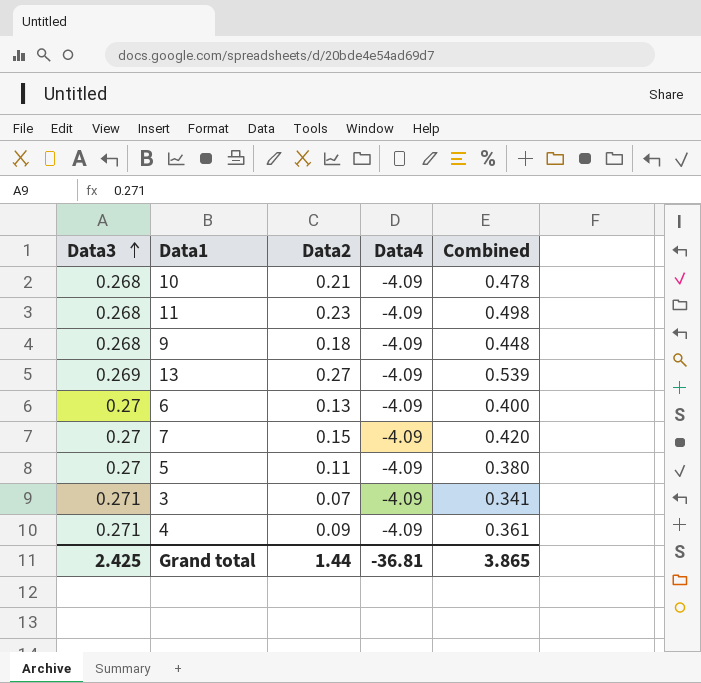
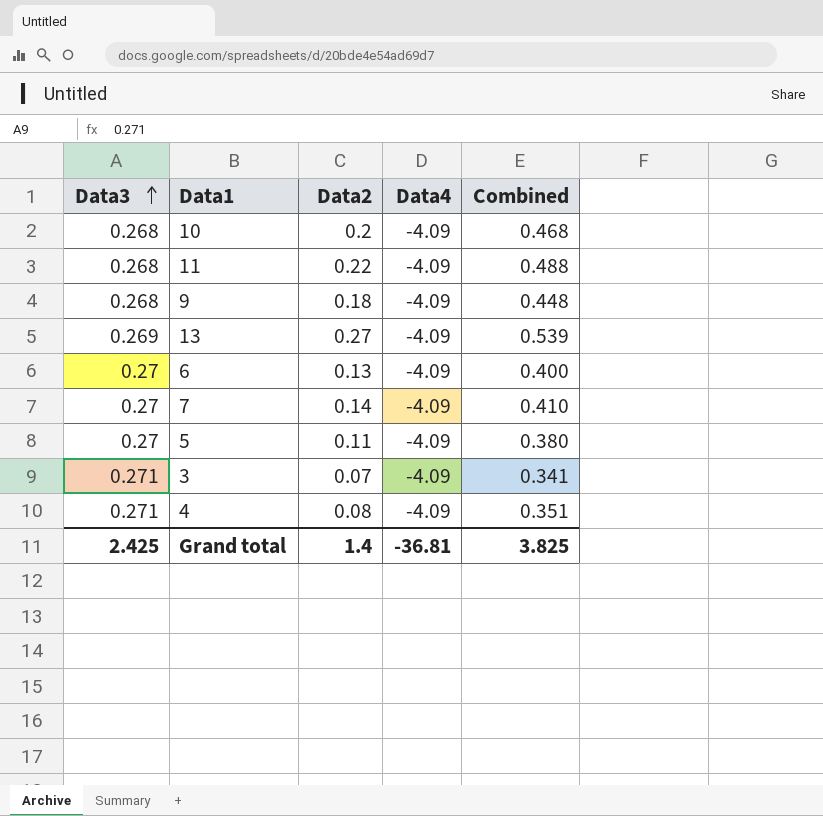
10 | Data2: 0.21 -> 0.2
10 | Combined: 0.478 -> 0.468
11 | Data2: 0.23 -> 0.22
11 | Combined: 0.498 -> 0.488
7 | Data2: 0.15 -> 0.14
7 | Combined: 0.420 -> 0.410
4 | Data2: 0.09 -> 0.08
4 | Combined: 0.361 -> 0.351
Grand total | Data2: 1.44 -> 1.4
Grand total | Combined: 3.865 -> 3.825

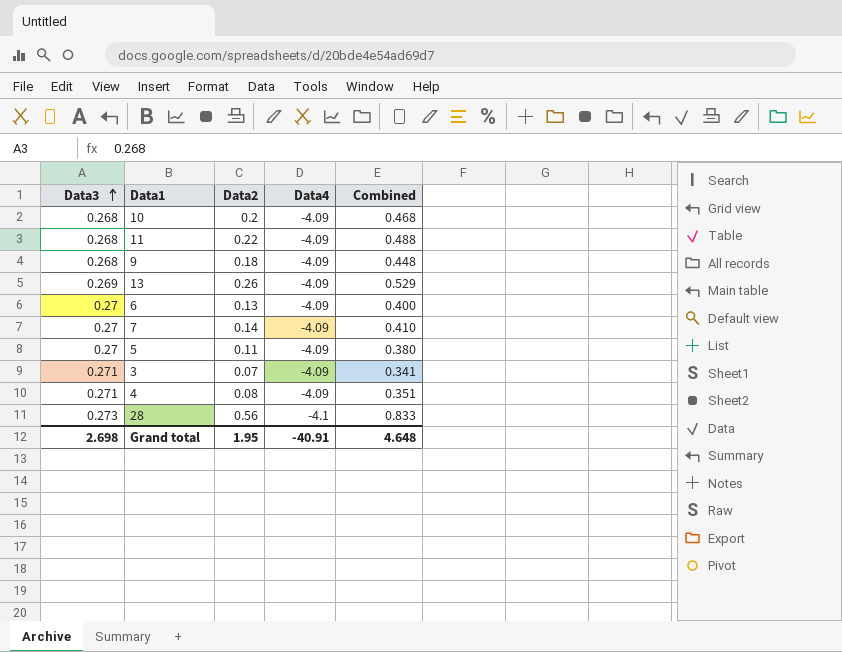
13 | Data2: 0.27 -> 0.26
13 | Combined: 0.539 -> 0.529
row 28: none -> 0.273 | 0.56 | -4.1 | 0.833
Grand total | Data3: 2.425 -> 2.698
Grand total | Data2: 1.4 -> 1.95
Grand total | Data4: -36.81 -> -40.91
Grand total | Combined: 3.825 -> 4.648

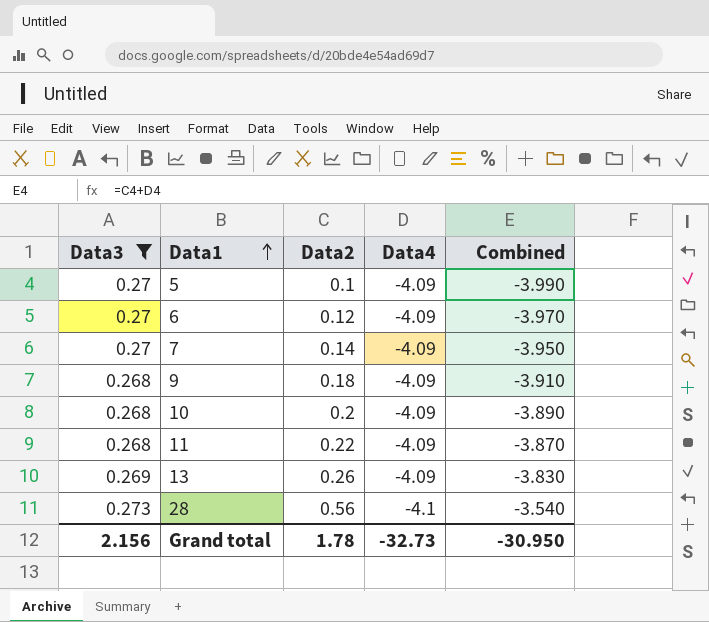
filter: none -> Data3 != 0.271
row order: Data3 ascending -> Data1 ascending
column Combined | formula: [Data3] + [Data2] -> [Data2] + [Data4]
5 | Data2: 0.11 -> 0.1
6 | Data2: 0.13 -> 0.12
Grand total | Data3: 2.698 -> 2.156
Grand total | Data2: 1.95 -> 1.78
Grand total | Data4: -40.91 -> -32.73
Grand total | Combined: 4.648 -> -30.950

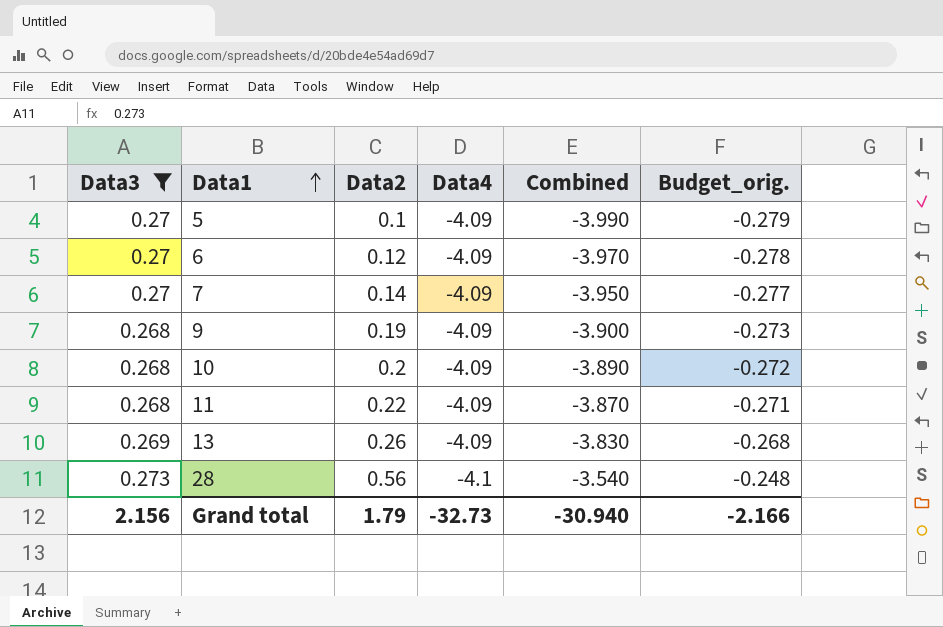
column Budget_orig. | formula: none -> [Combined] * 0.07
9 | Data2: 0.18 -> 0.19
9 | Combined: -3.910 -> -3.900
Grand total | Data2: 1.78 -> 1.79
Grand total | Combined: -30.950 -> -30.940

